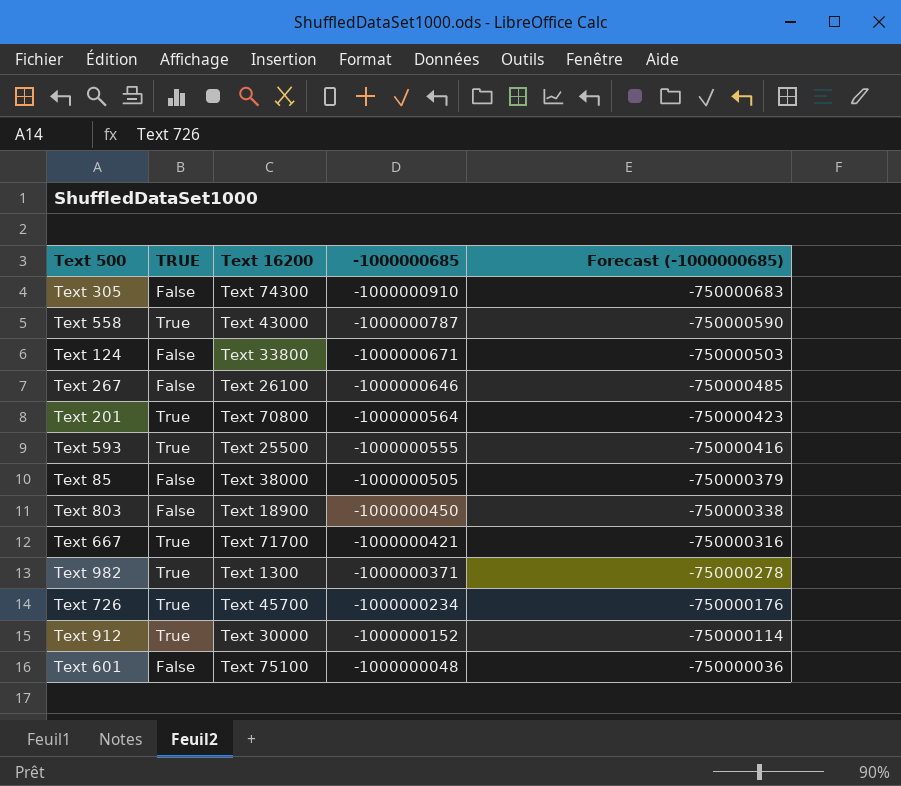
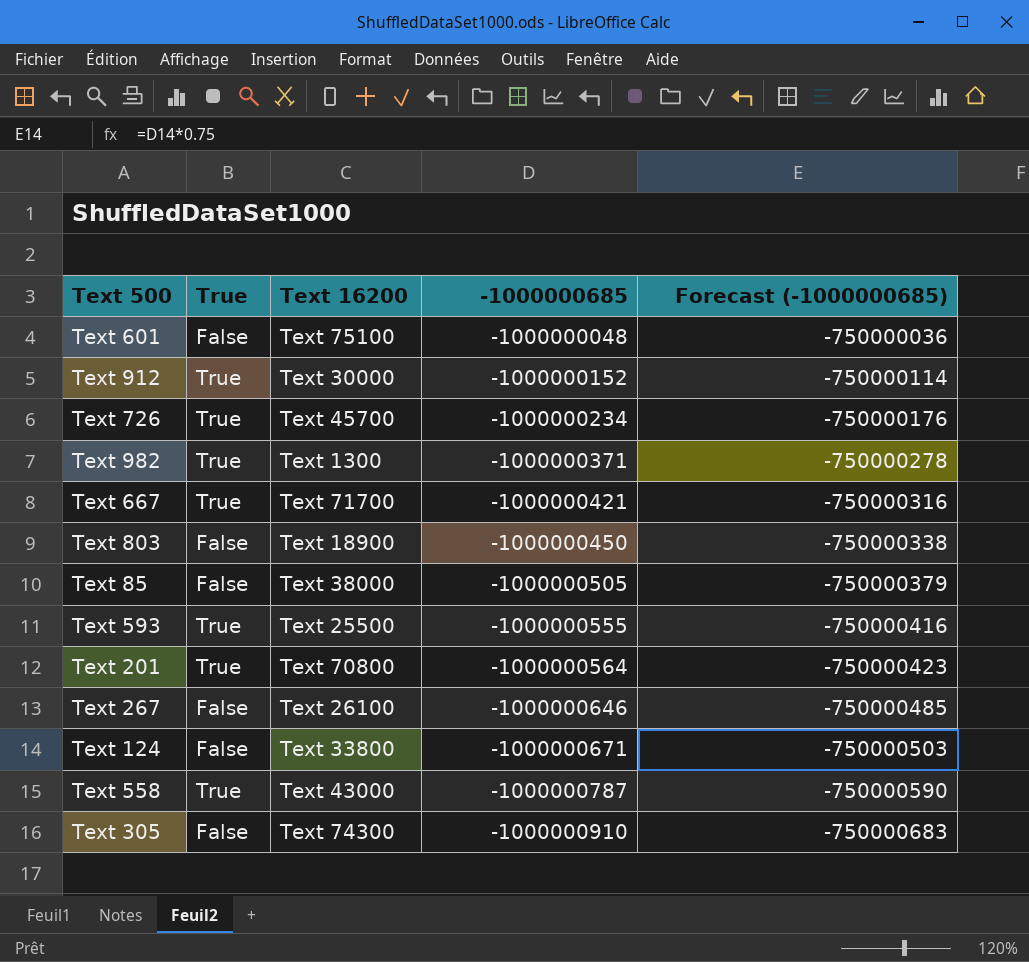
row order: -1000000685 ascending -> -1000000685 descending
column name: TRUE -> True

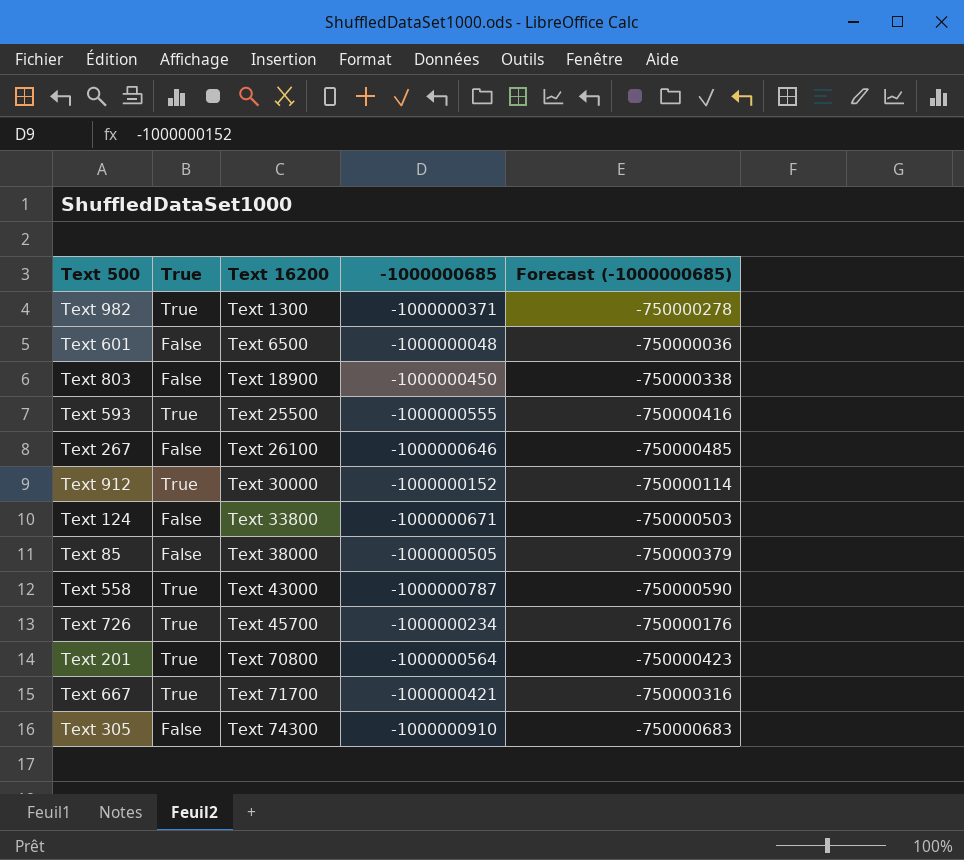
row order: -1000000685 descending -> Text 16200 ascending
Text 601 | Text 16200: Text 75100 -> Text 6500

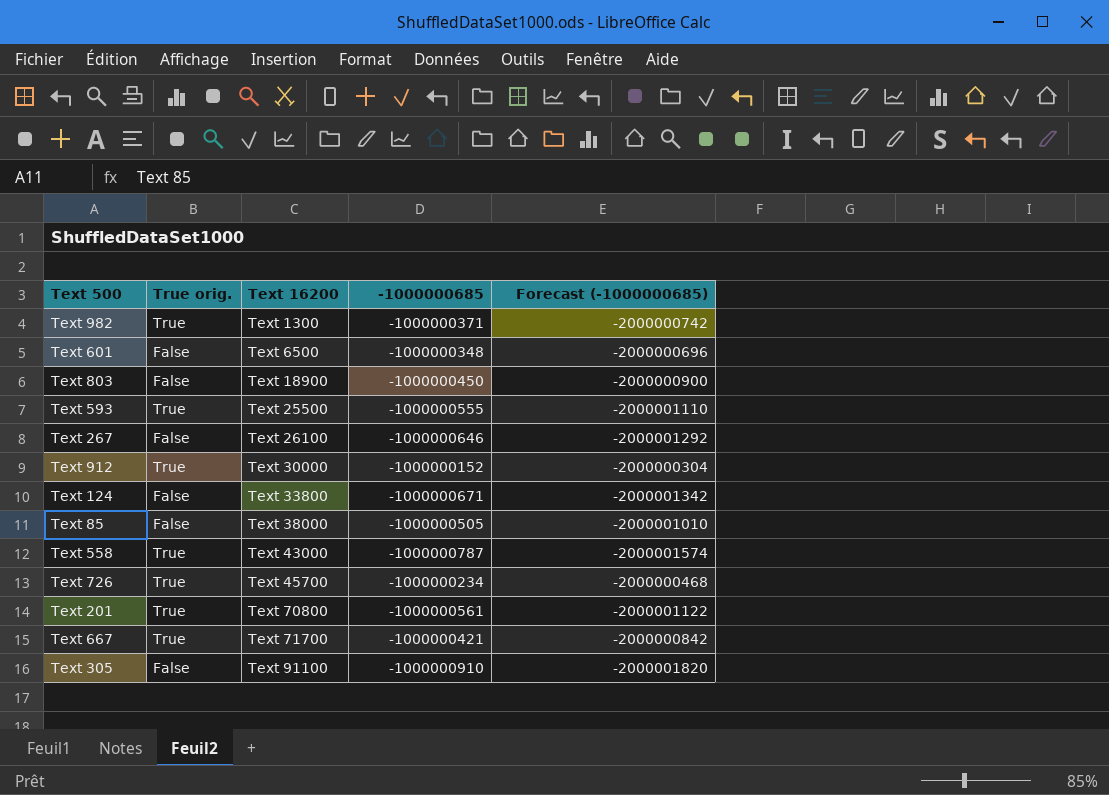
column name: True -> True orig.
column Forecast (-1000000685) | formula: [-1000000685] * 0.75 -> [-1000000685] * 2
Text 601 | -1000000685: -1000000048 -> -1000000348
Text 201 | -1000000685: -1000000564 -> -1000000561
Text 305 | Text 16200: Text 74300 -> Text 91100

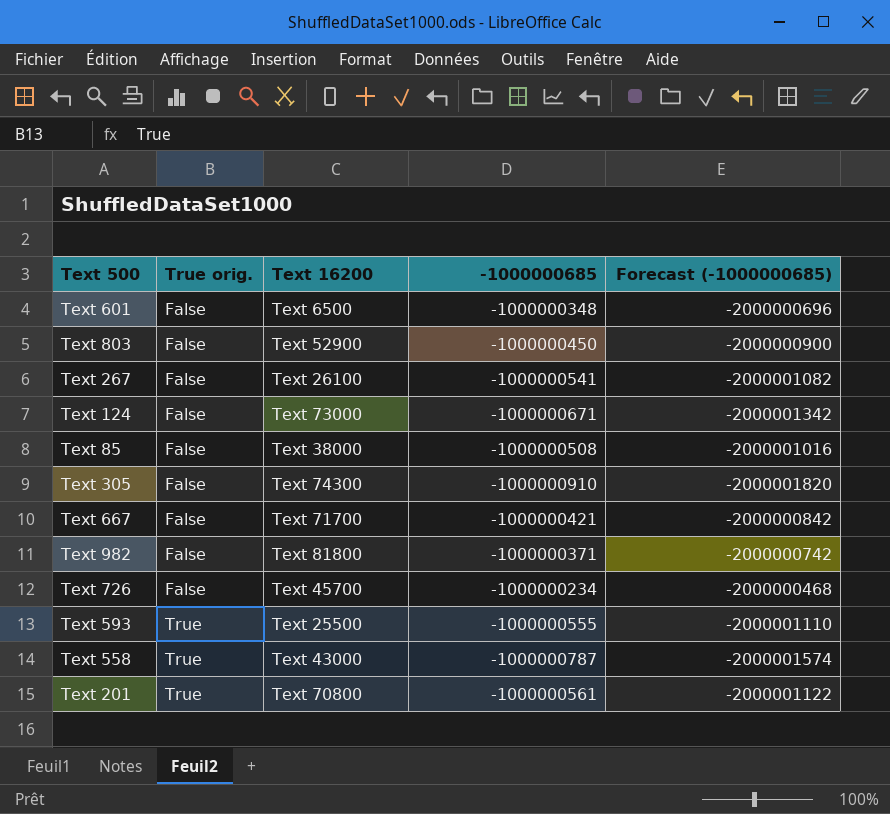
row order: Text 16200 ascending -> True orig. ascending
row Text 912: True | Text 30000 | -1000000152 | -2000000304 -> none
Text 803 | Text 16200: Text 18900 -> Text 52900
Text 267 | -1000000685: -1000000646 -> -1000000541
Text 267 | Forecast (-1000000685): -2000001292 -> -2000001082
Text 124 | Text 16200: Text 33800 -> Text 73000
Text 85 | -1000000685: -1000000505 -> -1000000508
Text 85 | Forecast (-1000000685): -2000001010 -> -2000001016
Text 305 | Text 16200: Text 91100 -> Text 74300
Text 667 | True orig.: True -> False
Text 982 | True orig.: True -> False
Text 982 | Text 16200: Text 1300 -> Text 81800
Text 726 | True orig.: True -> False

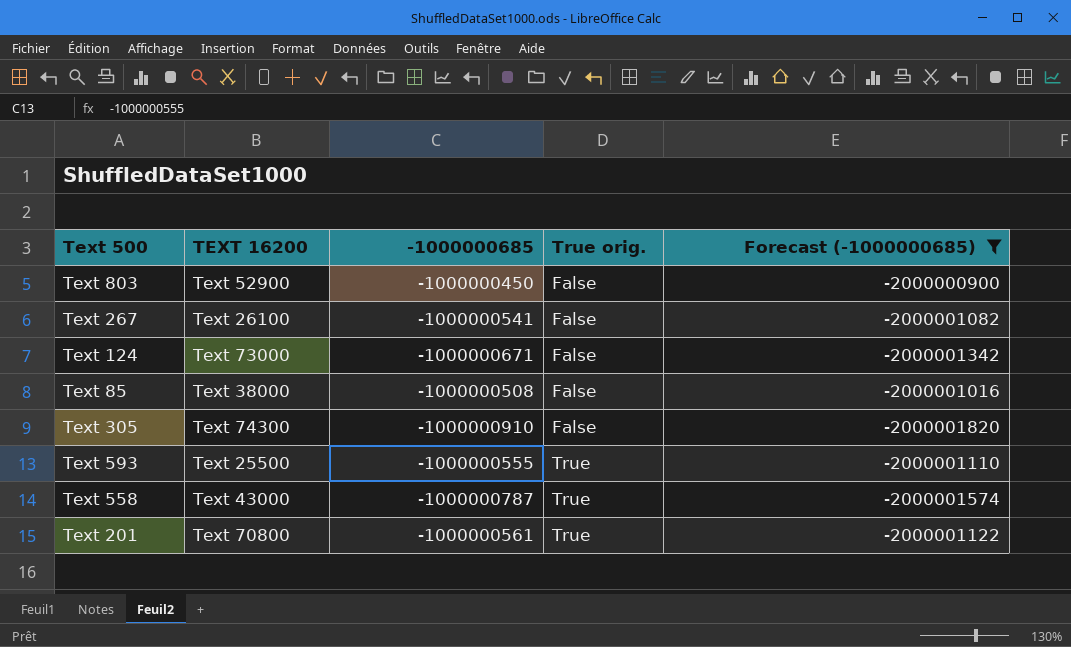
filter: none -> Forecast (-1000000685) <= -2000000900
column name: Text 16200 -> TEXT 16200
column True orig. | position: 2 -> 4

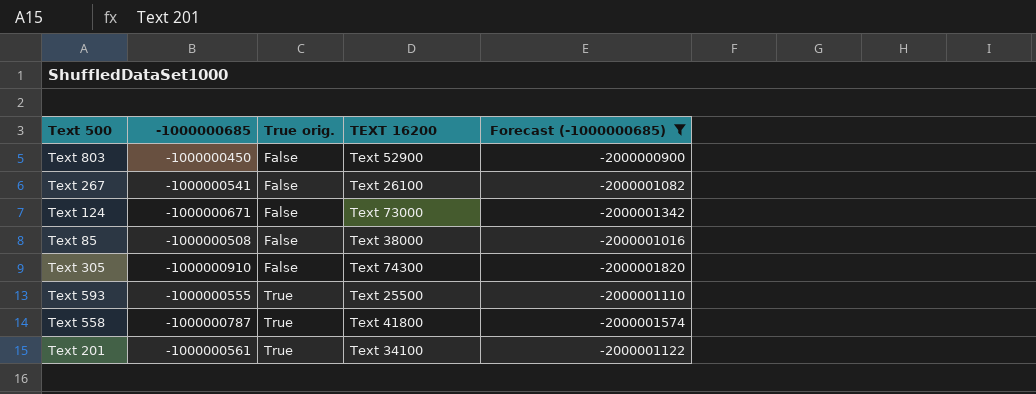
column TEXT 16200 | position: 2 -> 4
Text 558 | TEXT 16200: Text 43000 -> Text 41800
Text 201 | TEXT 16200: Text 70800 -> Text 34100

